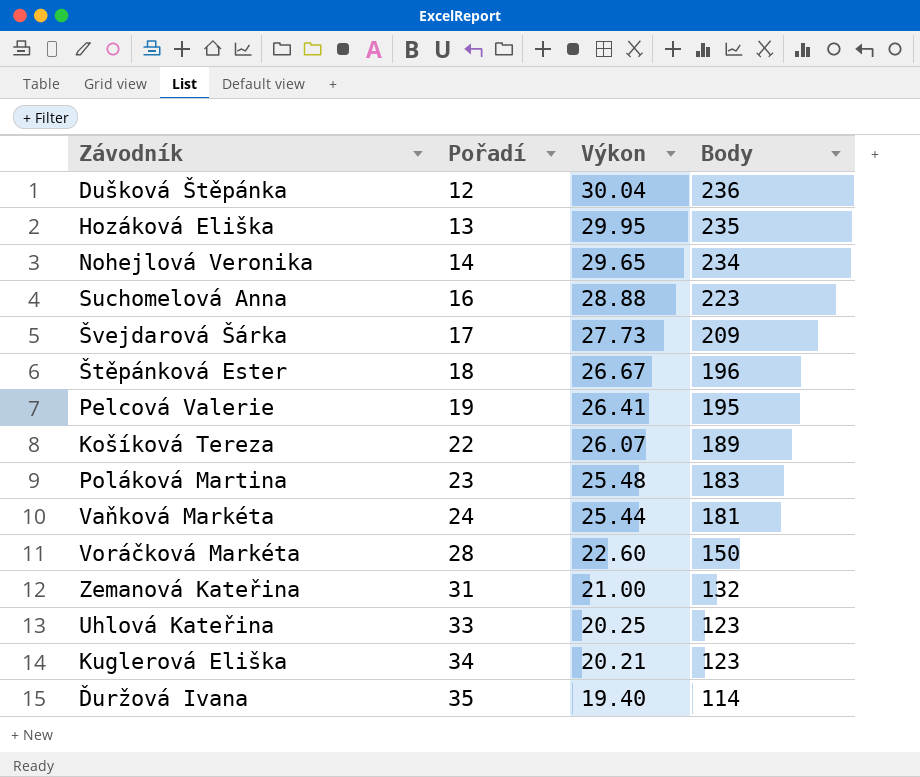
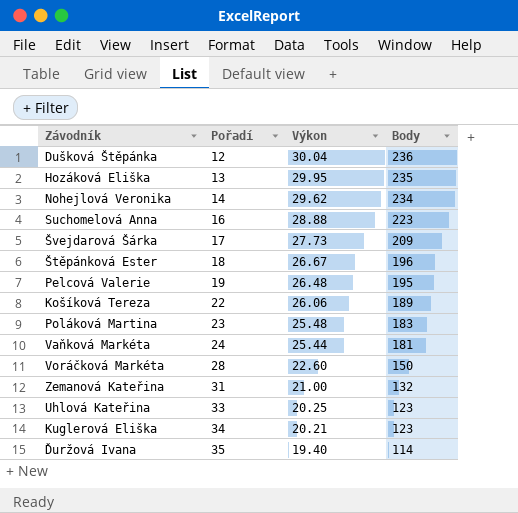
Nohejlová Veronika | Výkon: 29.65 -> 29.62
Pelcová Valerie | Výkon: 26.41 -> 26.48
Košíková Tereza | Výkon: 26.07 -> 26.06

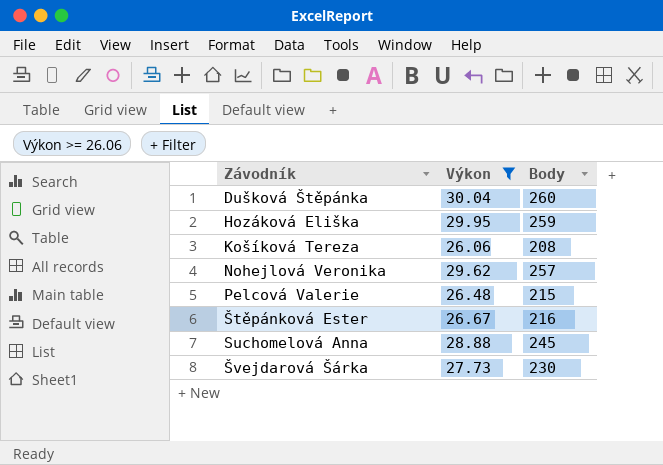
filter: none -> Výkon >= 26.06
row order: Pořadí ascending -> Závodník ascending
column Pořadí | position: 2 -> none
Dušková Štěpánka | Body: 236 -> 260
Hozáková Eliška | Body: 235 -> 259
Košíková Tereza | Body: 189 -> 208
Nohejlová Veronika | Body: 234 -> 257
Pelcová Valerie | Body: 195 -> 215
Štěpánková Ester | Body: 196 -> 216
Suchomelová Anna | Body: 223 -> 245
Švejdarová Šárka | Body: 209 -> 230

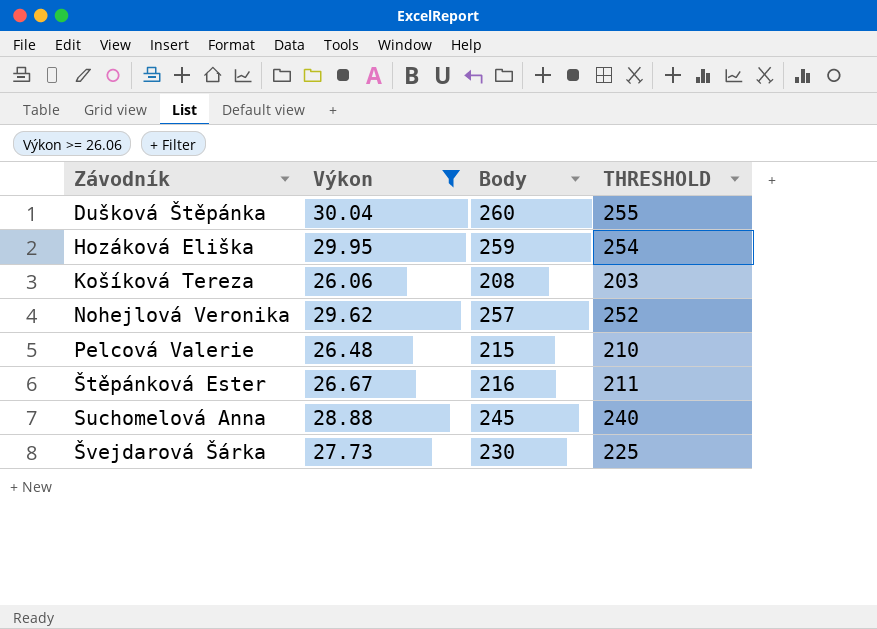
column THRESHOLD | formula: none -> [Body] - 5

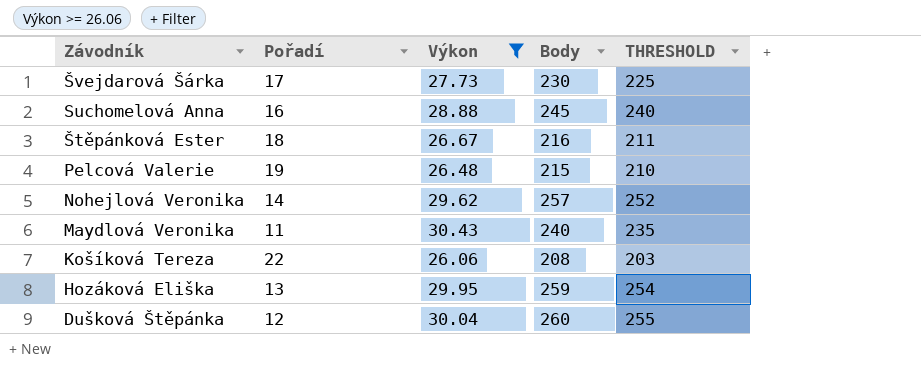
row order: Závodník ascending -> Závodník descending
column Pořadí | position: none -> 2
row Maydlová Veronika: none -> 11 | 30.43 | 240 | 235

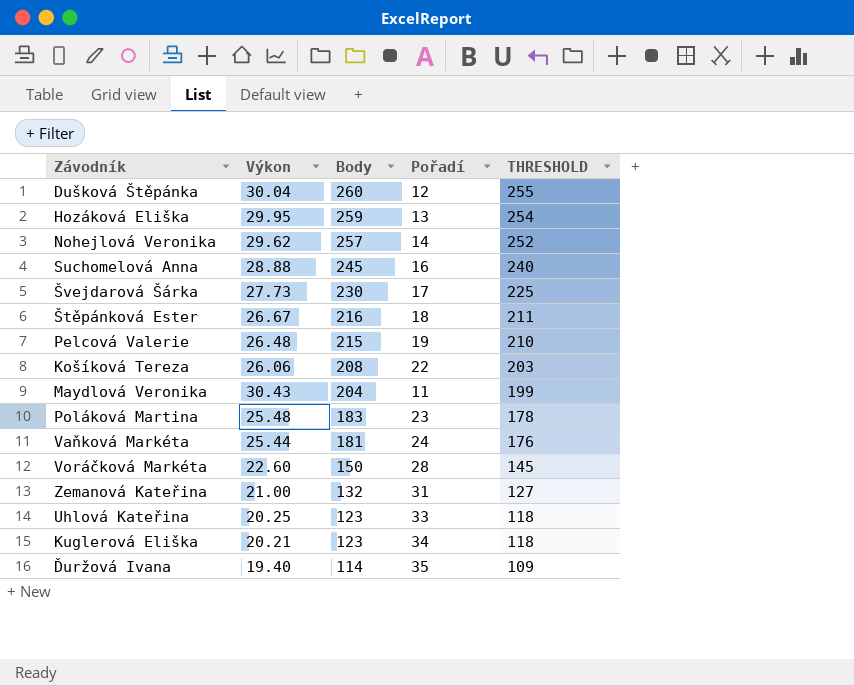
filter: Výkon >= 26.06 -> none
row order: Závodník descending -> Body descending
column Pořadí | position: 2 -> 4
Maydlová Veronika | Body: 240 -> 204
Maydlová Veronika | THRESHOLD: 235 -> 199

